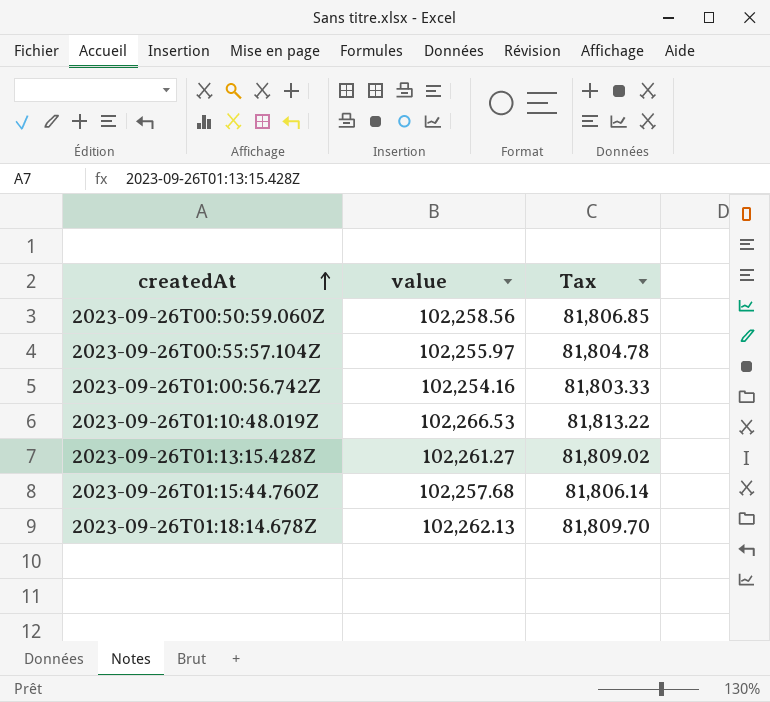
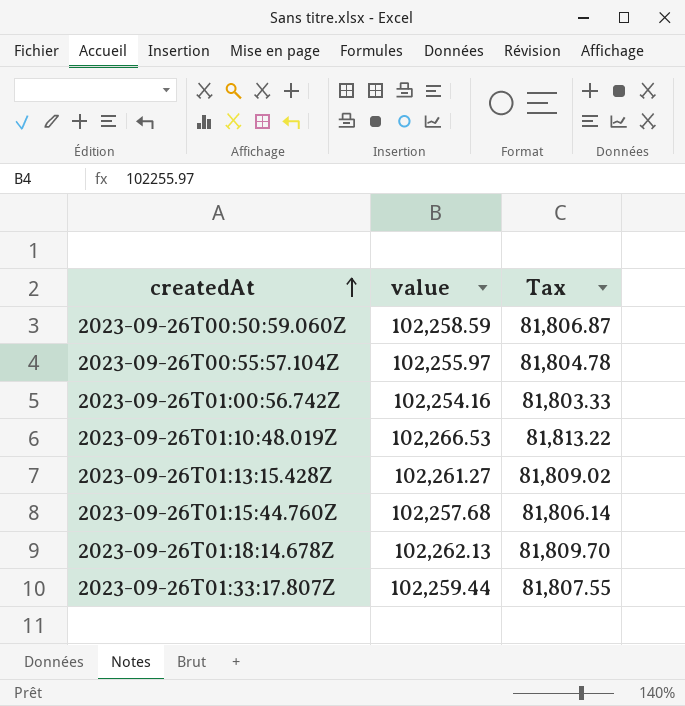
2023-09-26T00:50:59.060Z | value: 102,258.56 -> 102,258.59
2023-09-26T00:50:59.060Z | Tax: 81,806.85 -> 81,806.87
row 2023-09-26T01:33:17.807Z: none -> 102,259.44 | 81,807.55

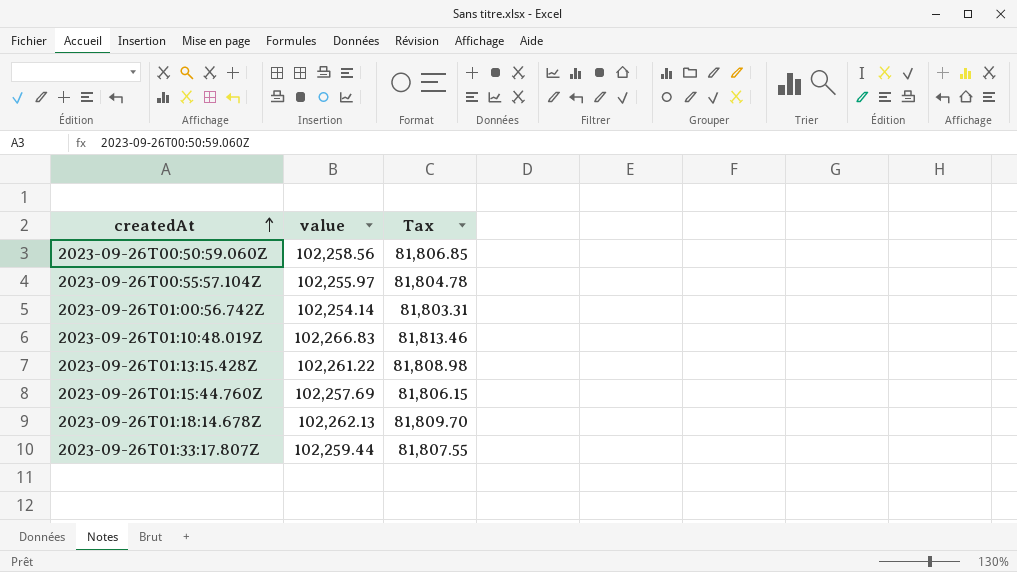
2023-09-26T00:50:59.060Z | value: 102,258.59 -> 102,258.56
2023-09-26T00:50:59.060Z | Tax: 81,806.87 -> 81,806.85
2023-09-26T01:00:56.742Z | value: 102,254.16 -> 102,254.14
2023-09-26T01:00:56.742Z | Tax: 81,803.33 -> 81,803.31
2023-09-26T01:10:48.019Z | value: 102,266.53 -> 102,266.83
2023-09-26T01:10:48.019Z | Tax: 81,813.22 -> 81,813.46
2023-09-26T01:13:15.428Z | value: 102,261.27 -> 102,261.22
2023-09-26T01:13:15.428Z | Tax: 81,809.02 -> 81,808.98
2023-09-26T01:15:44.760Z | value: 102,257.68 -> 102,257.69
2023-09-26T01:15:44.760Z | Tax: 81,806.14 -> 81,806.15

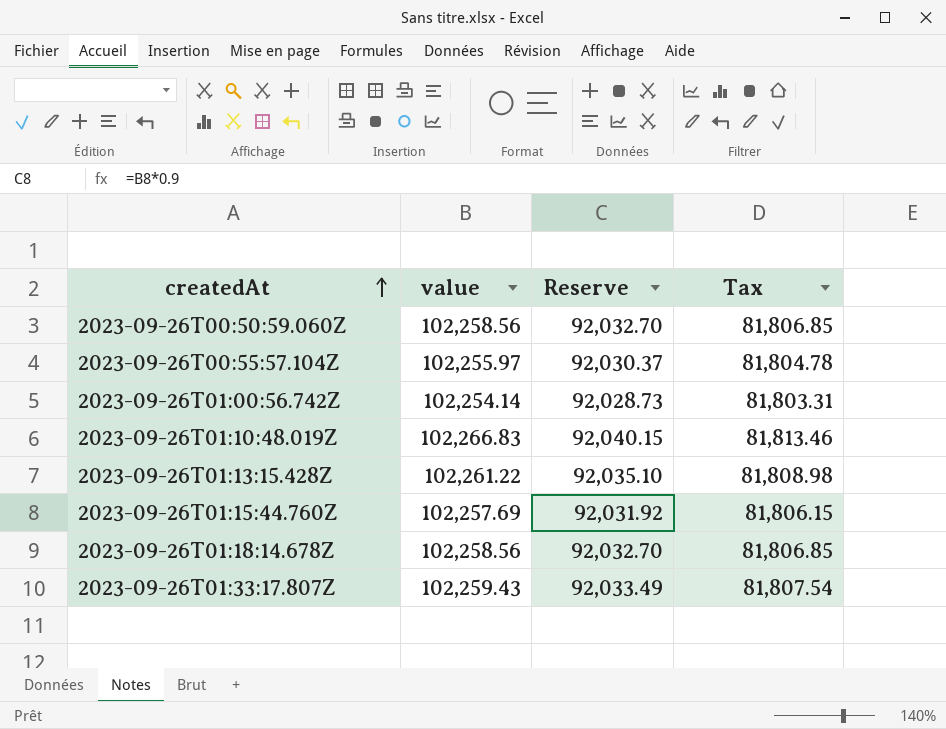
column Reserve | formula: none -> [value] * 0.9
2023-09-26T01:18:14.678Z | value: 102,262.13 -> 102,258.56
2023-09-26T01:18:14.678Z | Tax: 81,809.70 -> 81,806.85
2023-09-26T01:33:17.807Z | value: 102,259.44 -> 102,259.43
2023-09-26T01:33:17.807Z | Tax: 81,807.55 -> 81,807.54

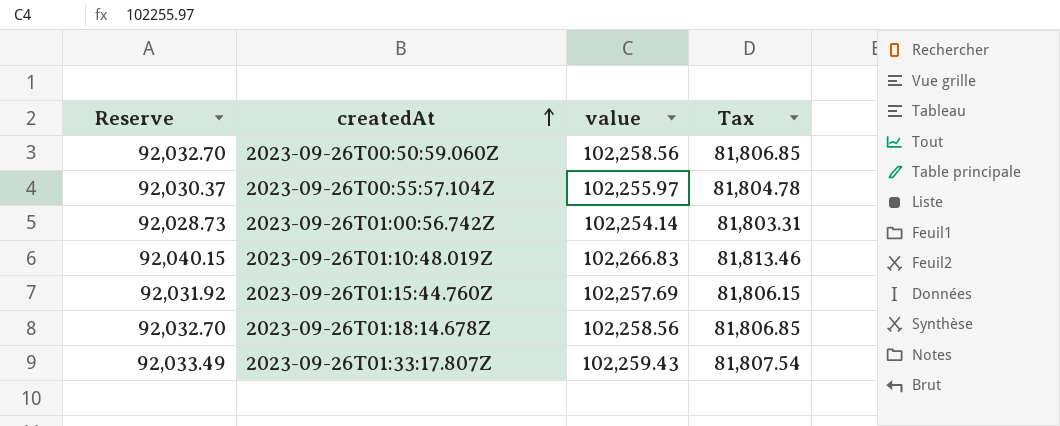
column Reserve | position: 3 -> 1
row 2023-09-26T01:13:15.428Z: 102,261.22 | 92,035.10 | 81,808.98 -> none

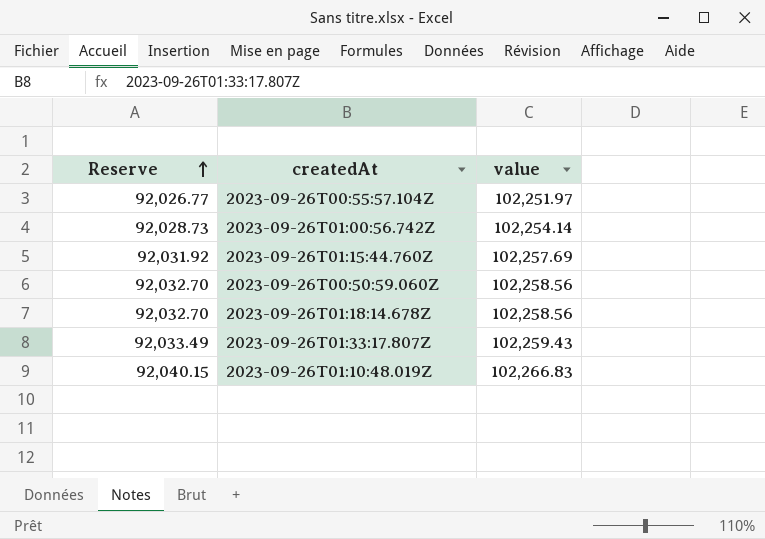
row order: createdAt ascending -> Reserve ascending
column Tax | formula: [value] * 0.8 -> none
2023-09-26T00:55:57.104Z | Reserve: 92,030.37 -> 92,026.77
2023-09-26T00:55:57.104Z | value: 102,255.97 -> 102,251.97

